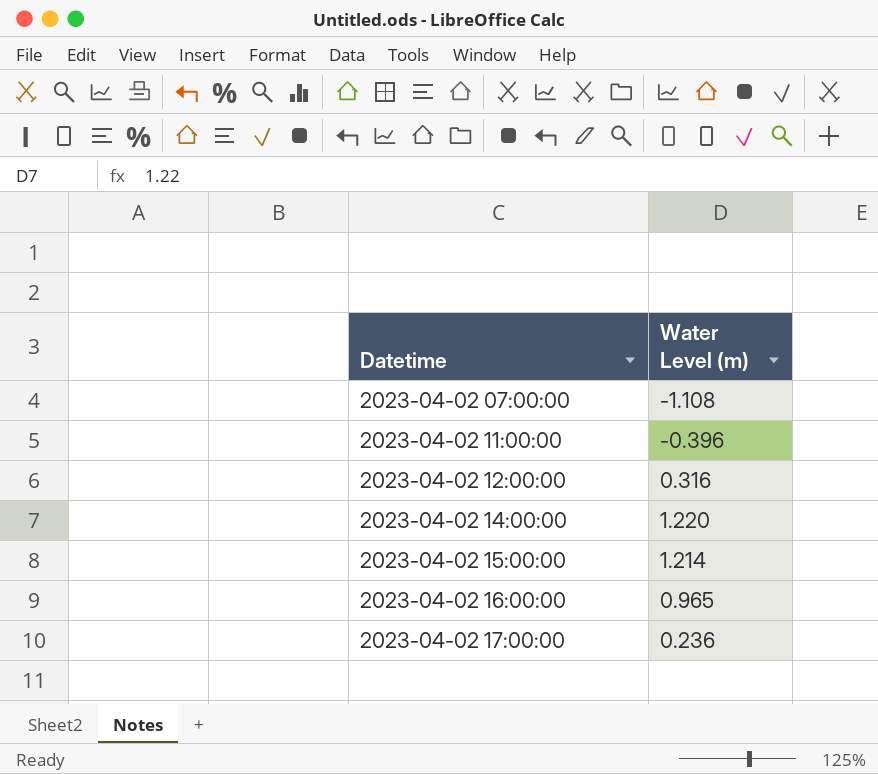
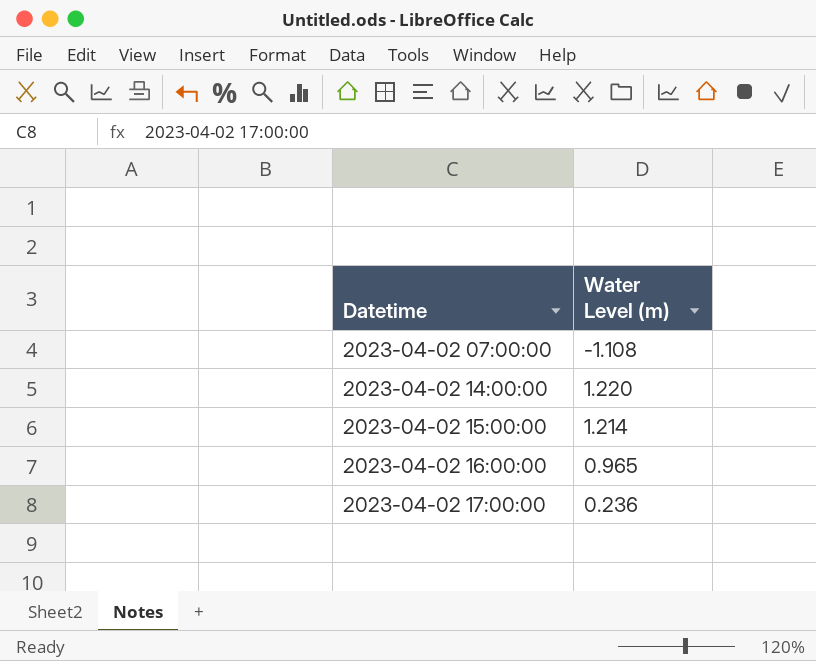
row 2023-04-02 11:00:00: -0.396 -> none
row 2023-04-02 12:00:00: 0.316 -> none

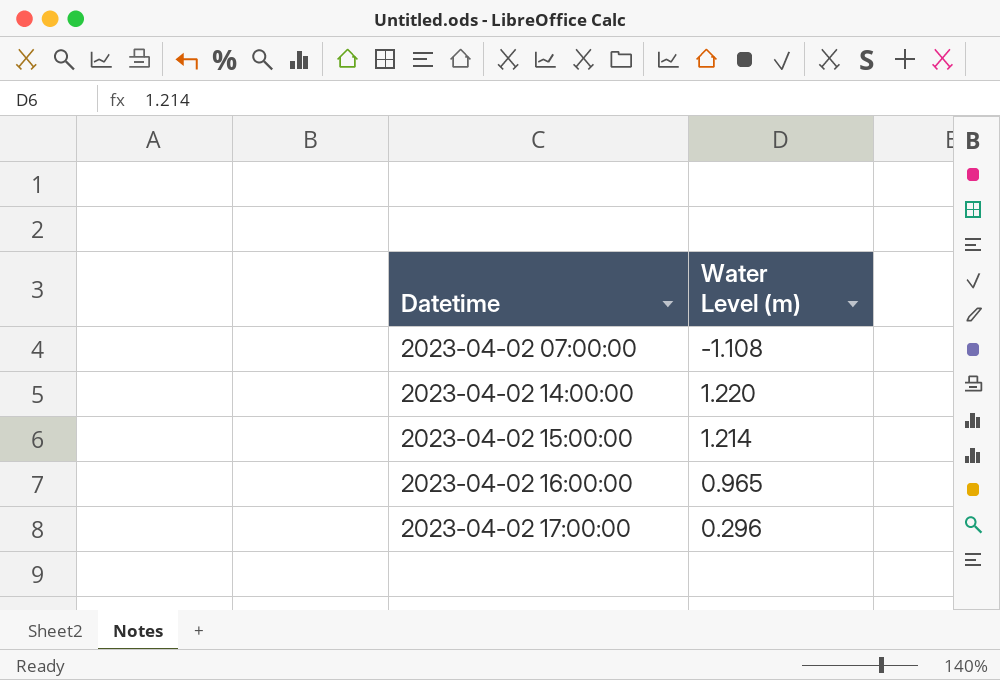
2023-04-02 17:00:00 | Water Level (m): 0.236 -> 0.296

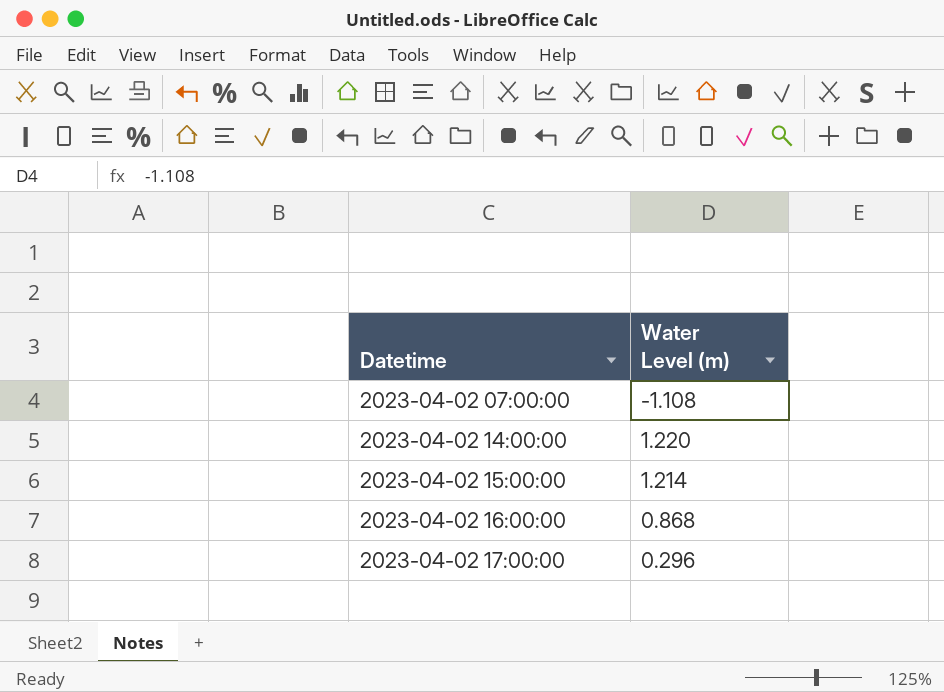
2023-04-02 16:00:00 | Water Level (m): 0.965 -> 0.868

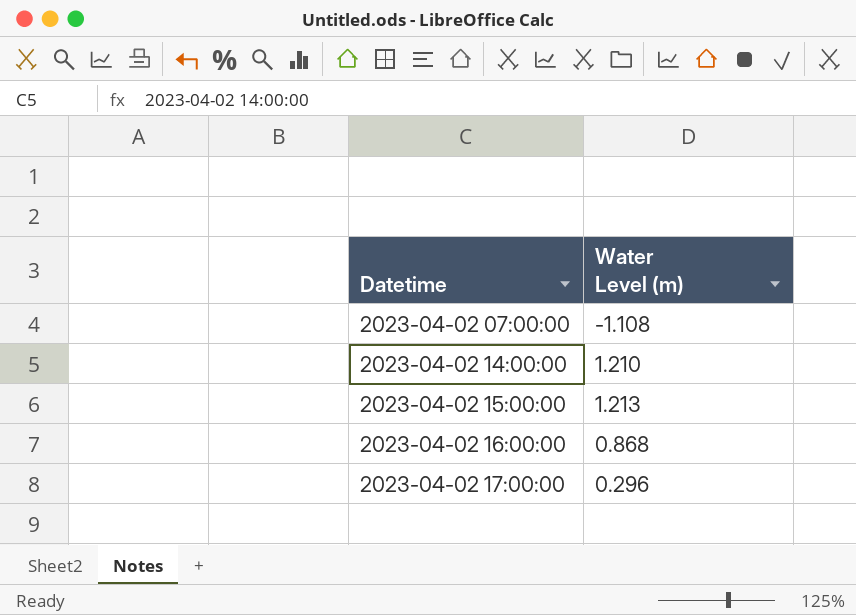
2023-04-02 14:00:00 | Water Level (m): 1.220 -> 1.210
2023-04-02 15:00:00 | Water Level (m): 1.214 -> 1.213

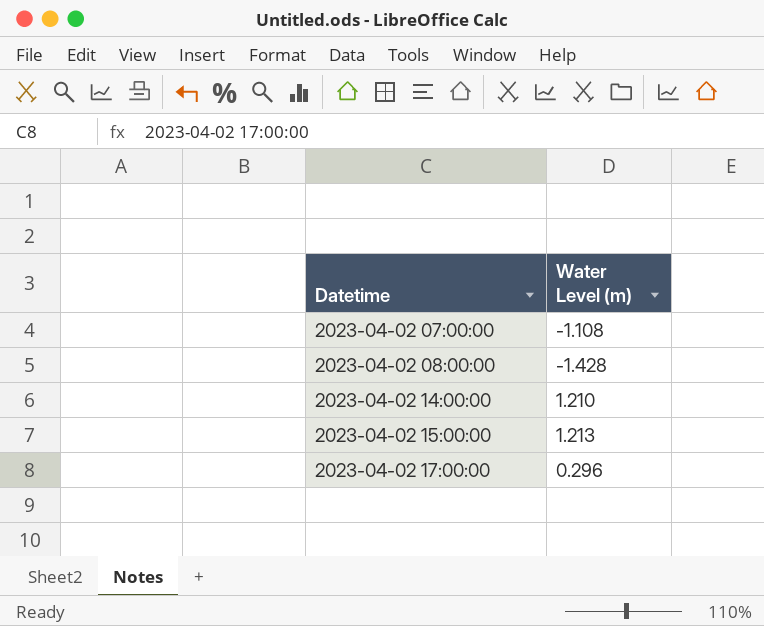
row 2023-04-02 16:00:00: 0.868 -> none
row 2023-04-02 08:00:00: none -> -1.428

